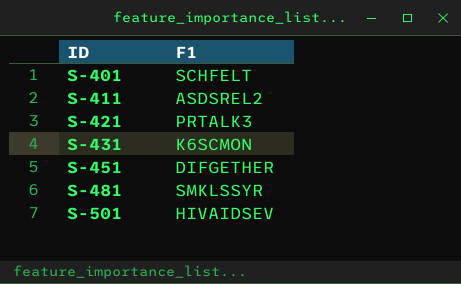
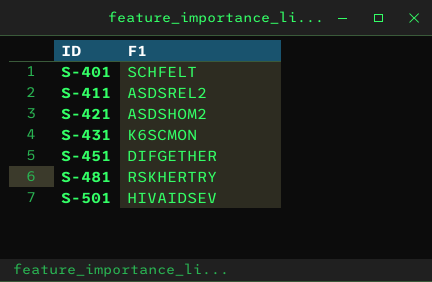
S-421 | F1: PRTALK3 -> ASDSHOM2
S-481 | F1: SMKLSSYR -> RSKHERTRY

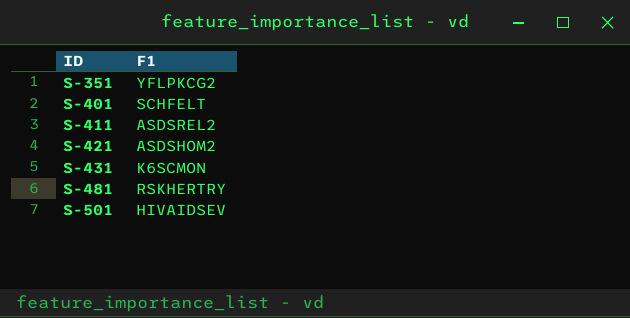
row S-451: DIFGETHER -> none
row S-351: none -> YFLPKCG2

